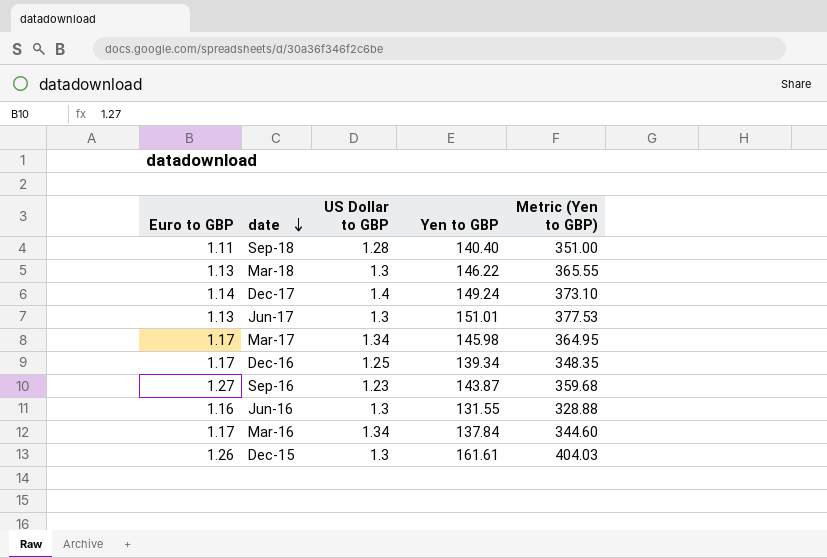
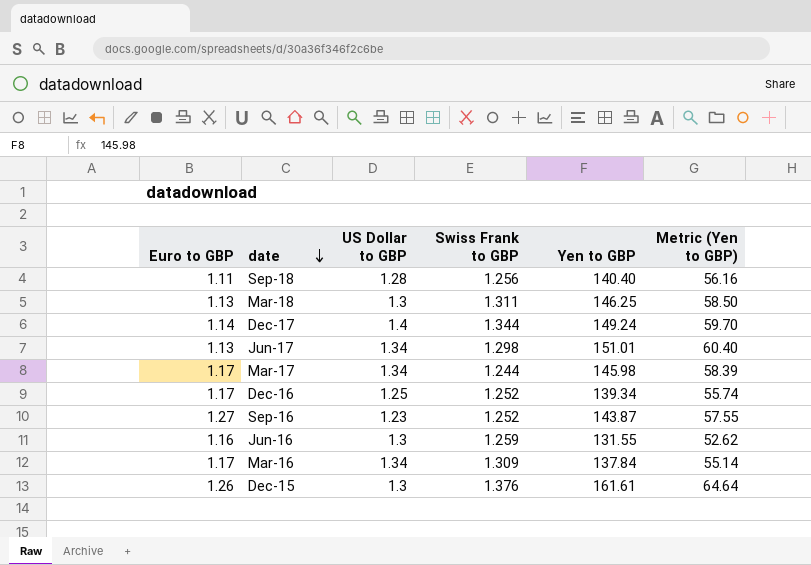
column Swiss Frank to GBP | position: none -> 4
column Metric (Yen to GBP) | formula: [Yen to GBP] * 2.5 -> [Yen to GBP] * 0.4
Mar-18 | Yen to GBP: 146.22 -> 146.25
Jun-17 | US Dollar to GBP: 1.3 -> 1.34

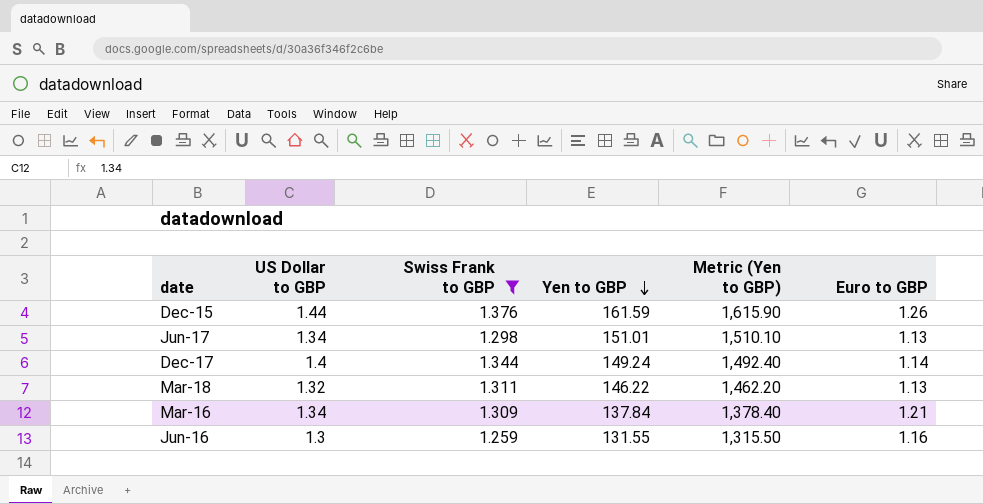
filter: none -> Swiss Frank to GBP >= 1.259
row order: date descending -> Yen to GBP descending
column Metric (Yen to GBP) | formula: [Yen to GBP] * 0.4 -> [Yen to GBP] * 10
column Euro to GBP | position: 1 -> 6
Dec-15 | US Dollar to GBP: 1.3 -> 1.44
Dec-15 | Yen to GBP: 161.61 -> 161.59
Mar-18 | US Dollar to GBP: 1.3 -> 1.32
Mar-18 | Yen to GBP: 146.25 -> 146.22
Mar-16 | Euro to GBP: 1.17 -> 1.21

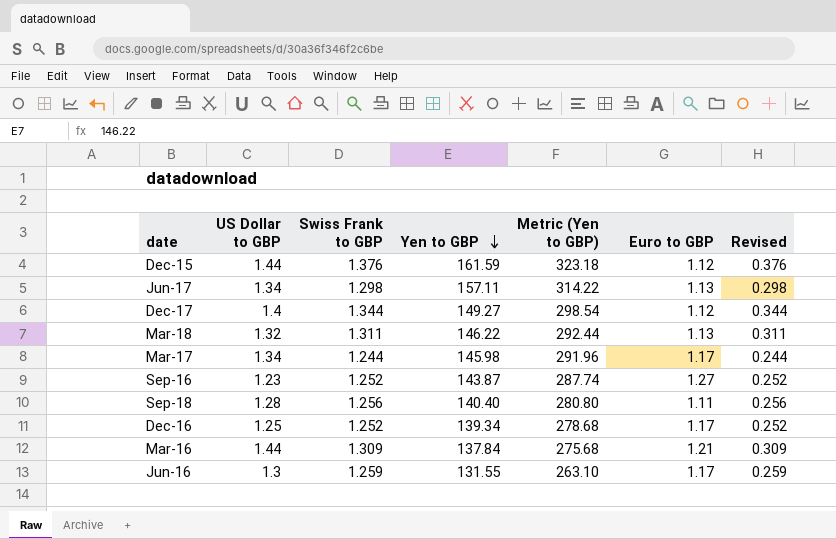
filter: Swiss Frank to GBP >= 1.259 -> none
column Metric (Yen to GBP) | formula: [Yen to GBP] * 10 -> [Yen to GBP] * 2
column Revised | formula: none -> [Swiss Frank to GBP] - 1
Dec-15 | Euro to GBP: 1.26 -> 1.12
Jun-17 | Yen to GBP: 151.01 -> 157.11
Dec-17 | Yen to GBP: 149.24 -> 149.27
Dec-17 | Euro to GBP: 1.14 -> 1.12
Mar-16 | US Dollar to GBP: 1.34 -> 1.44
Jun-16 | Euro to GBP: 1.16 -> 1.17

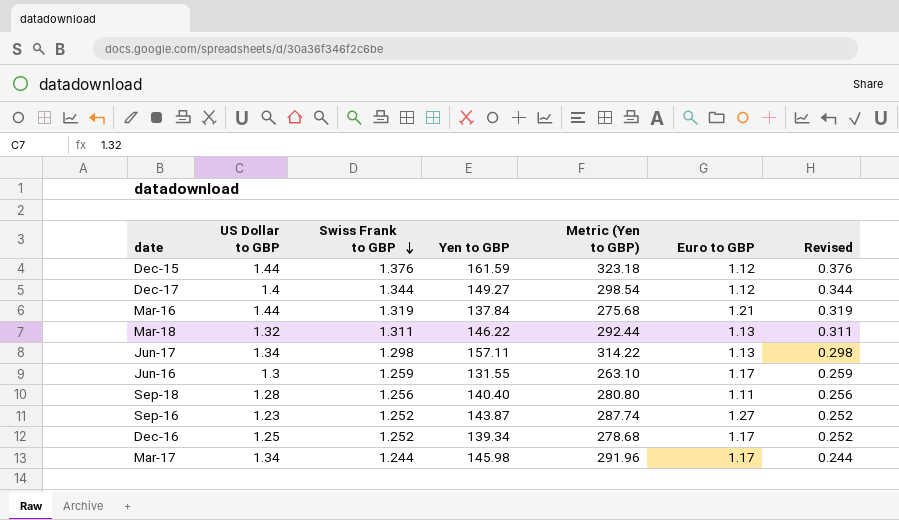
row order: Yen to GBP descending -> Swiss Frank to GBP descending
Mar-16 | Swiss Frank to GBP: 1.309 -> 1.319
Mar-16 | Revised: 0.309 -> 0.319

